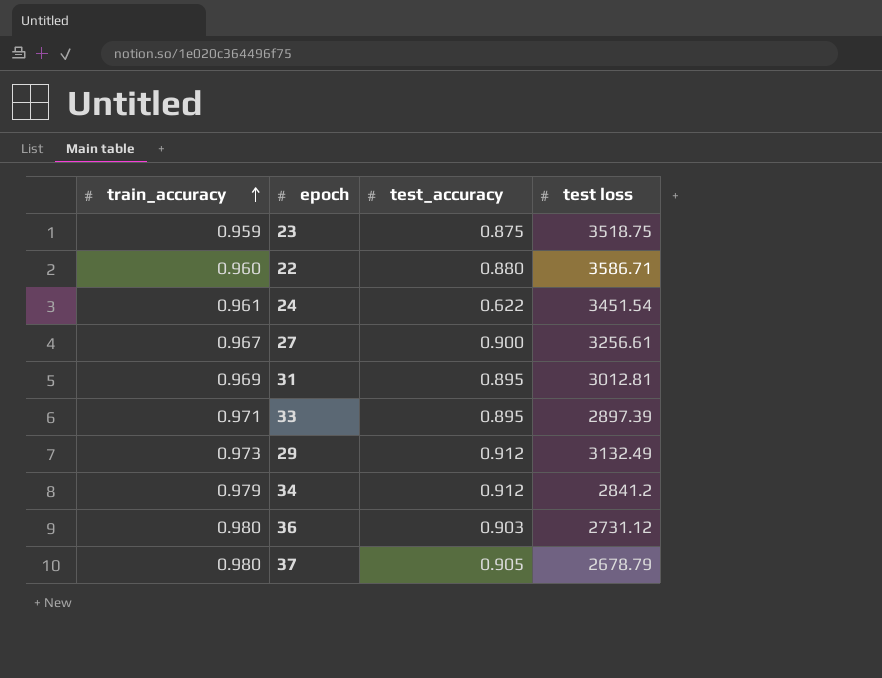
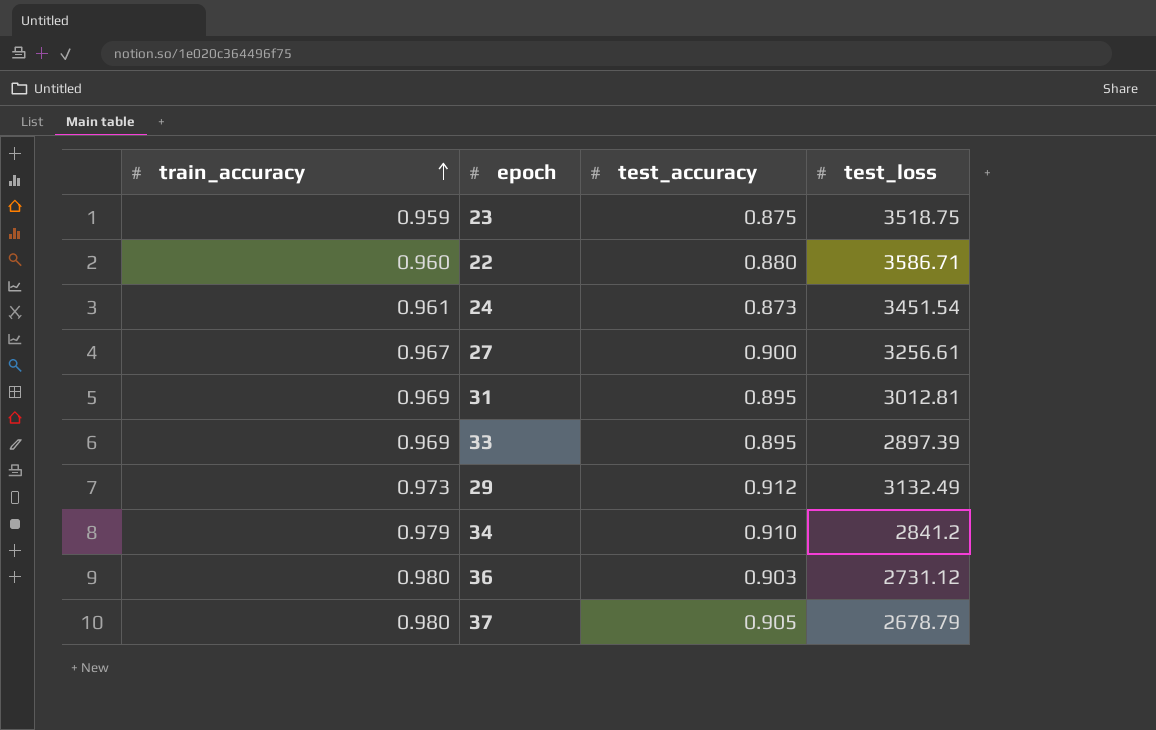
column name: test loss -> test_loss
24 | test_accuracy: 0.622 -> 0.873
33 | train_accuracy: 0.971 -> 0.969
34 | test_accuracy: 0.912 -> 0.910

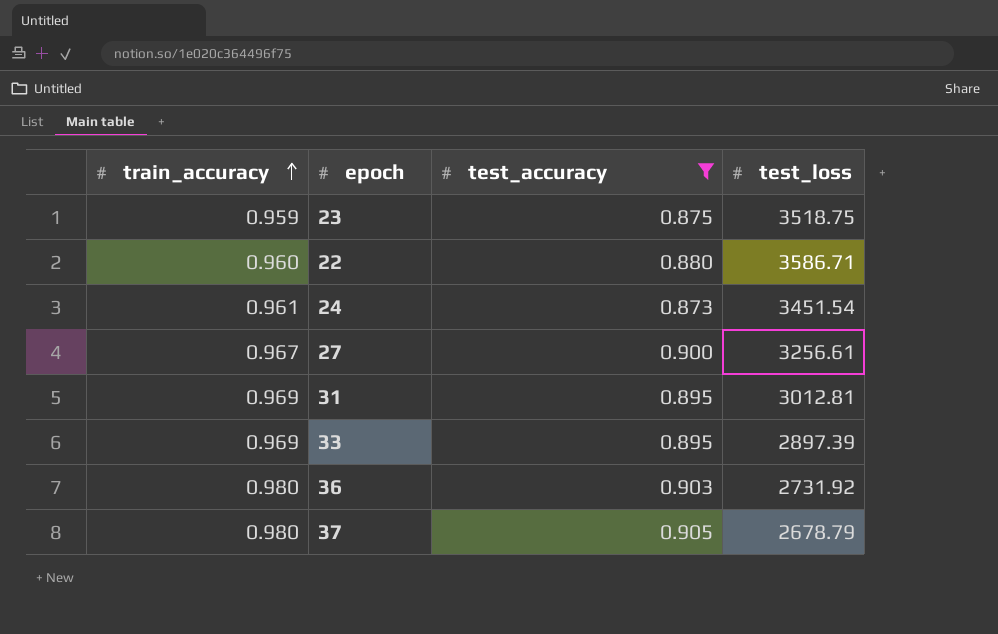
filter: none -> test_accuracy <= 0.905
36 | test_loss: 2731.12 -> 2731.92

